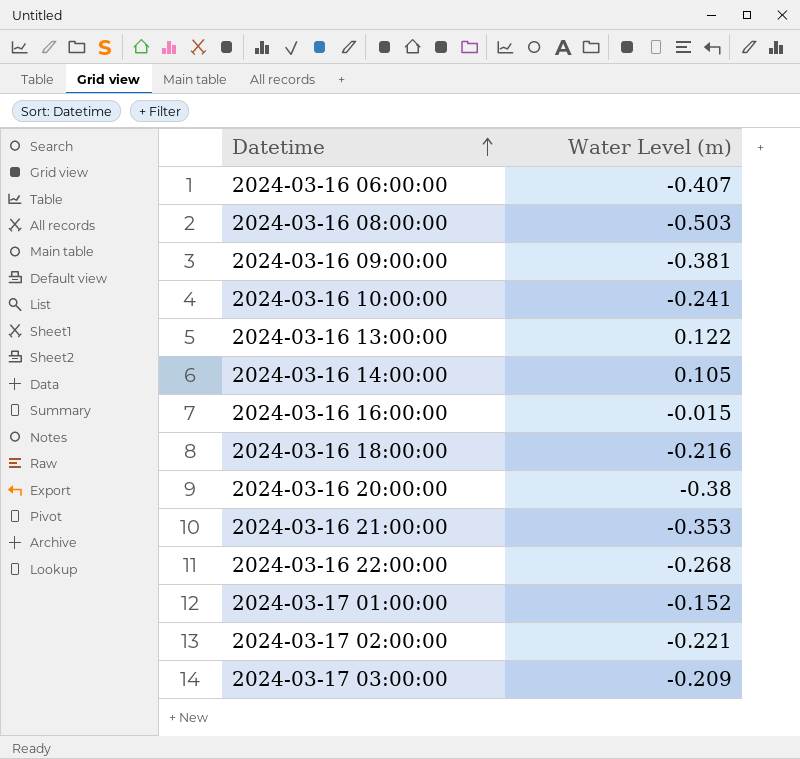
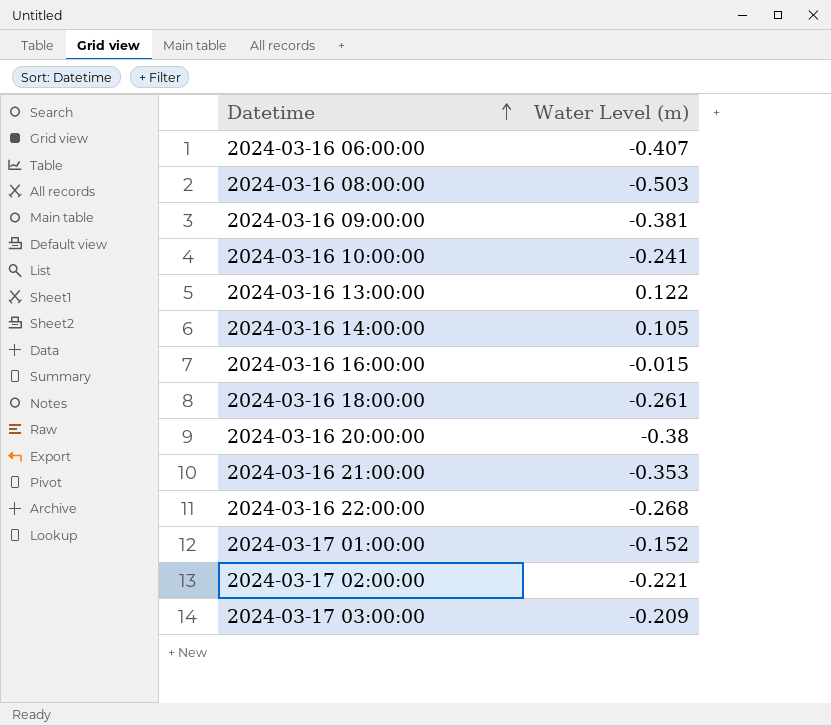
2024-03-16 18:00:00 | Water Level (m): -0.216 -> -0.261

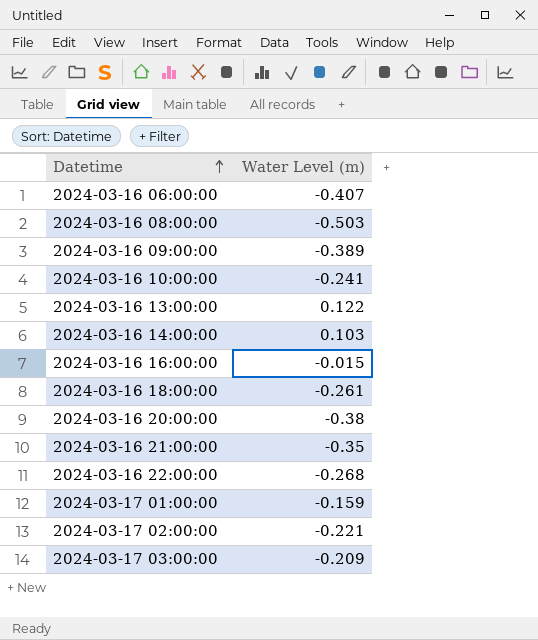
2024-03-16 09:00:00 | Water Level (m): -0.381 -> -0.389
2024-03-16 14:00:00 | Water Level (m): 0.105 -> 0.103
2024-03-16 21:00:00 | Water Level (m): -0.353 -> -0.35
2024-03-17 01:00:00 | Water Level (m): -0.152 -> -0.159

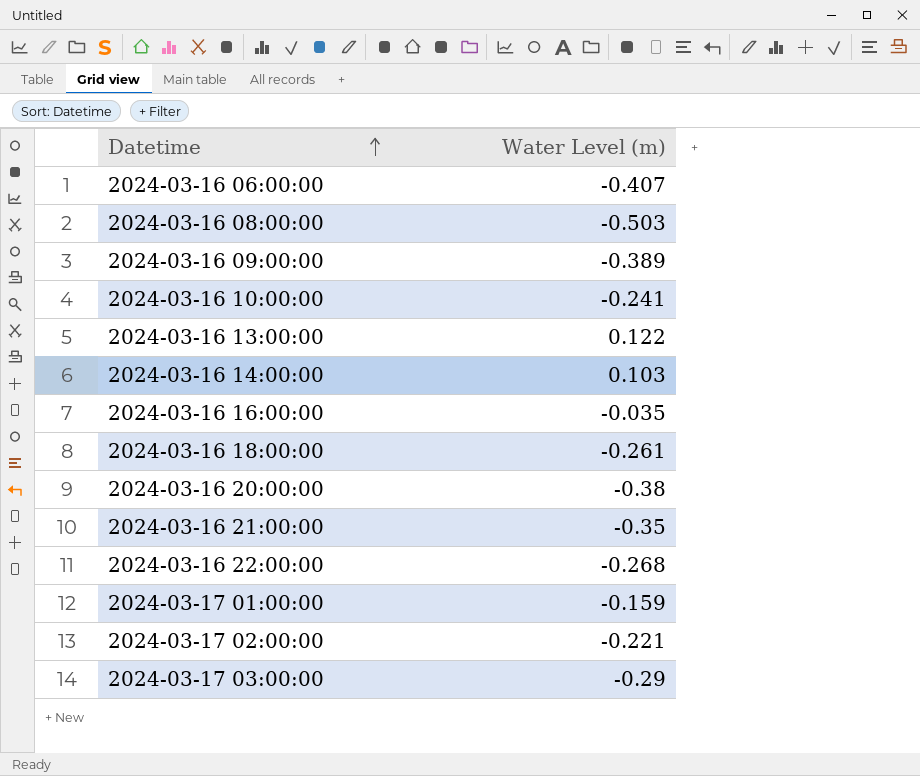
2024-03-16 16:00:00 | Water Level (m): -0.015 -> -0.035
2024-03-17 03:00:00 | Water Level (m): -0.209 -> -0.29

